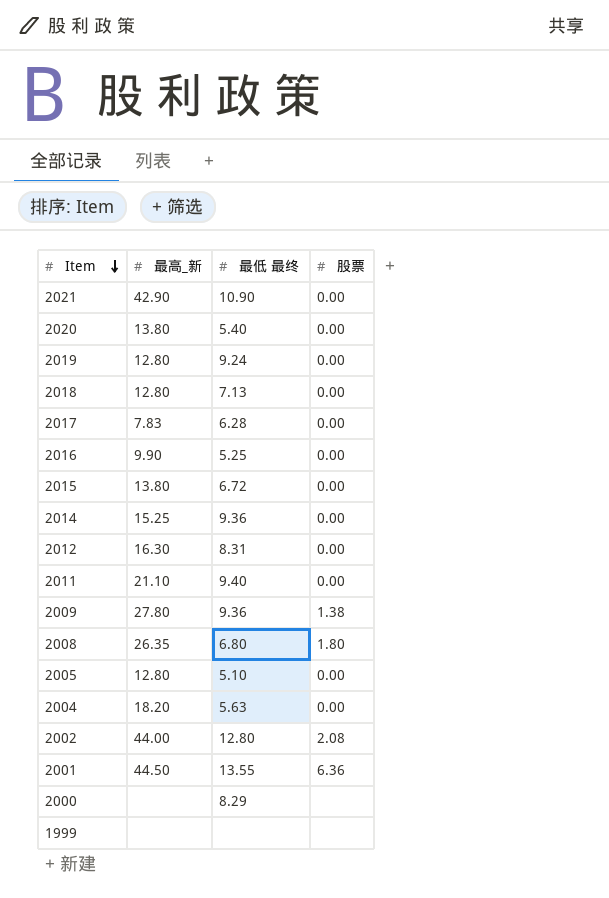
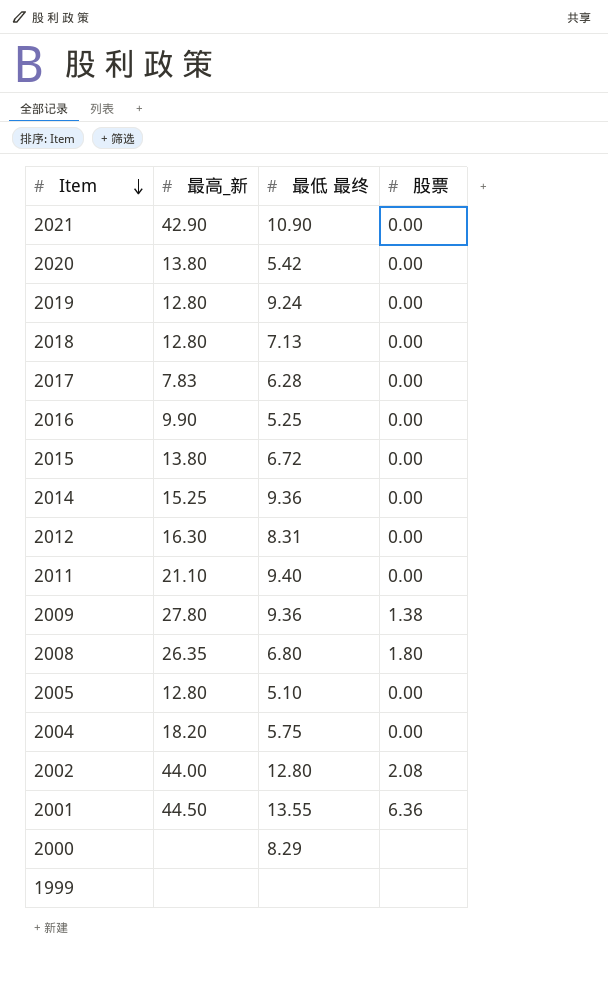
2020 | 最低 最终: 5.40 -> 5.42
2004 | 最低 最终: 5.63 -> 5.75

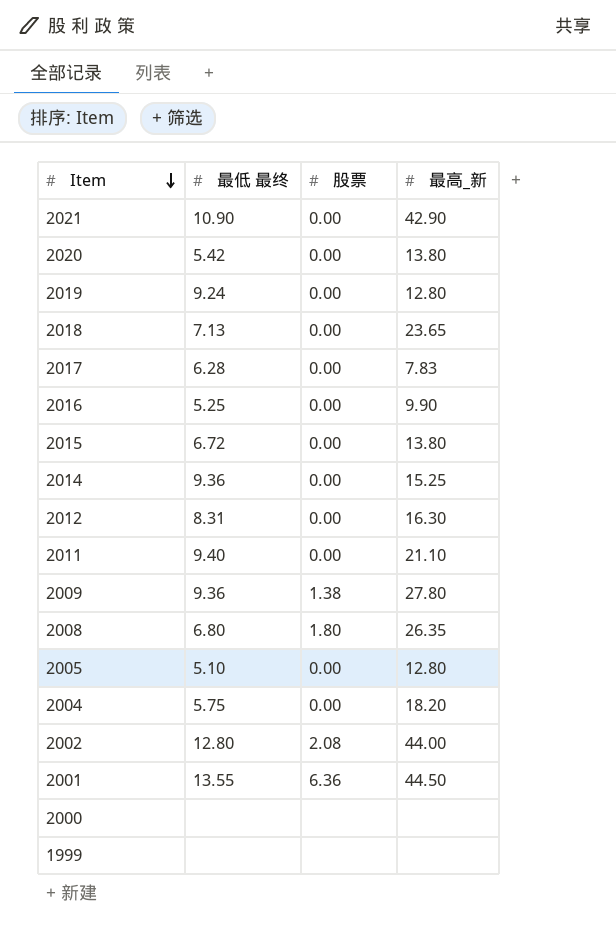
column 最高_新 | position: 2 -> 4
2018 | 最高_新: 12.80 -> 23.65
2000 | 最低 最终: 8.29 -> none

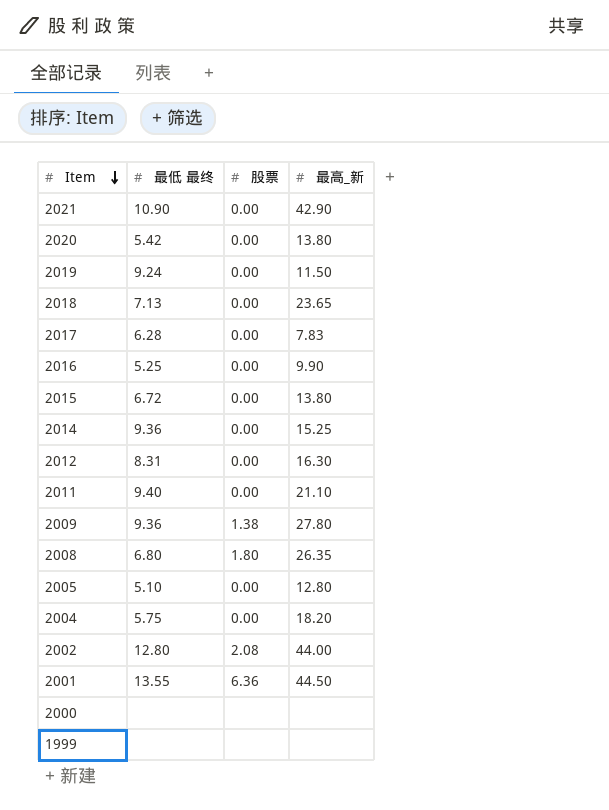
2019 | 最高_新: 12.80 -> 11.50

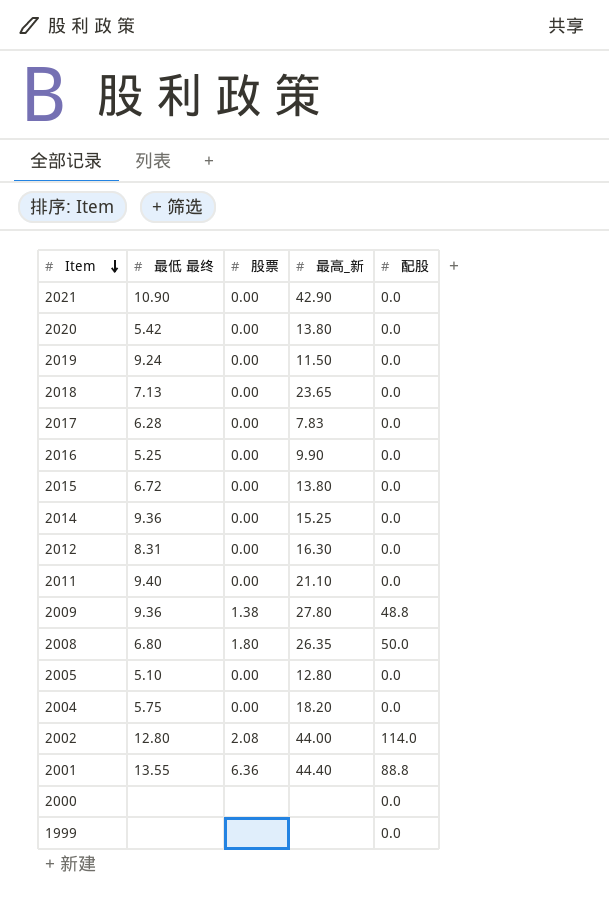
column 配股 | position: none -> 5
2001 | 最高_新: 44.50 -> 44.40

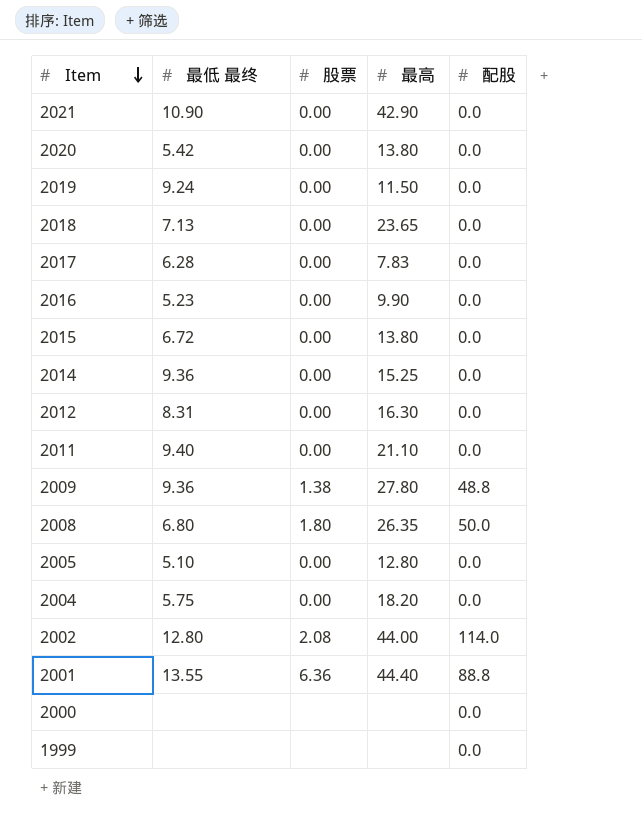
column name: 最高_新 -> 最高
2016 | 最低 最终: 5.25 -> 5.23

